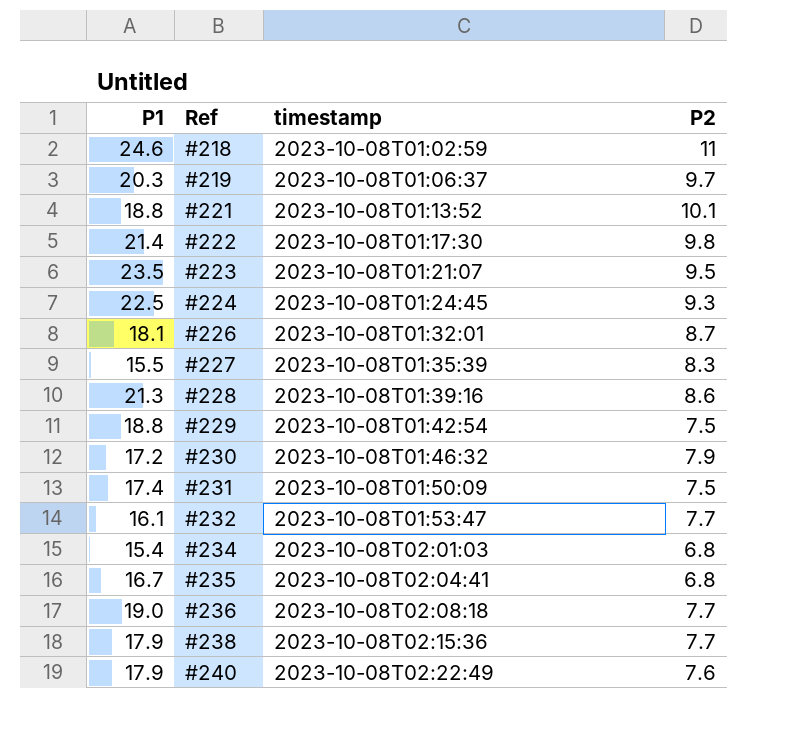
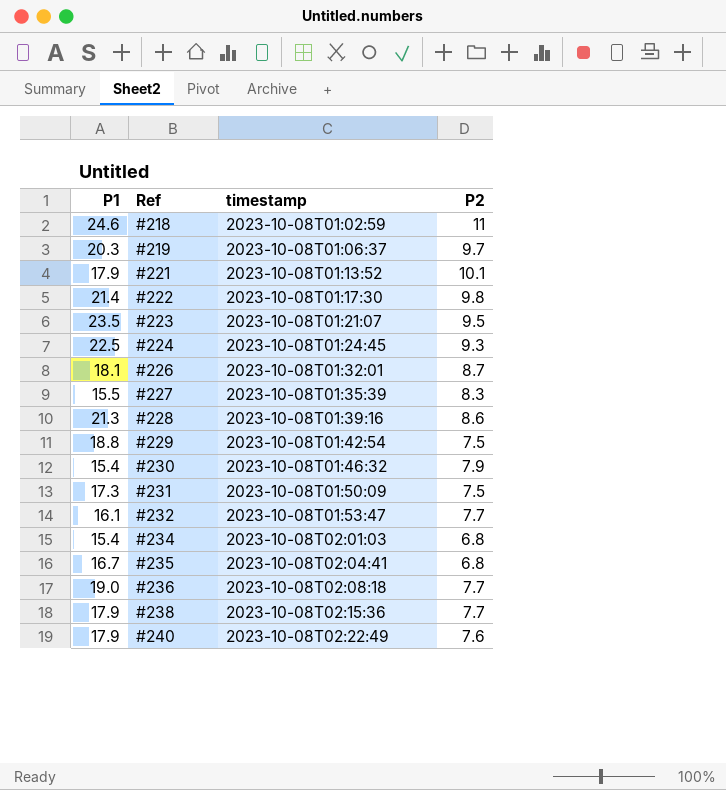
#221 | P1: 18.8 -> 17.9
#230 | P1: 17.2 -> 15.4
#231 | P1: 17.4 -> 17.3

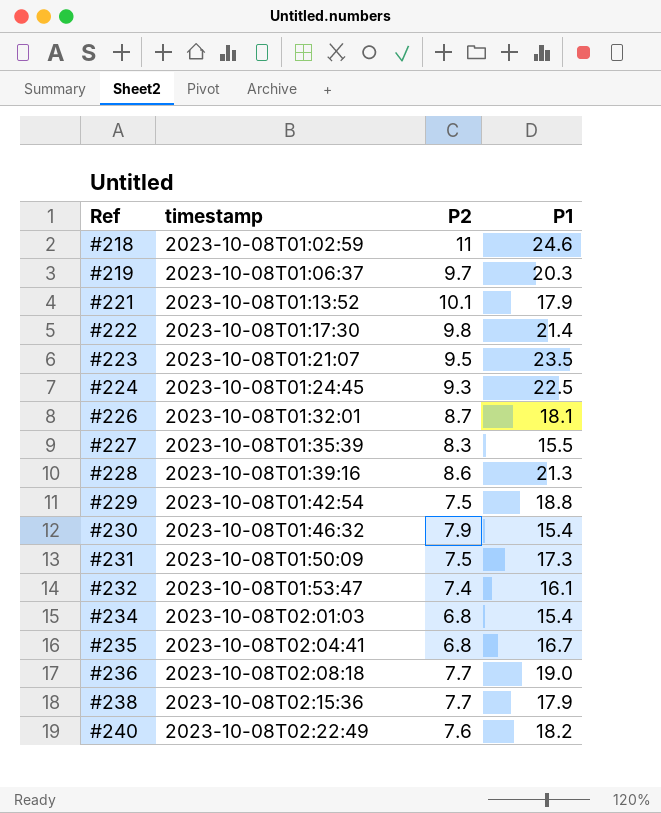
column P1 | position: 1 -> 4
#232 | P2: 7.7 -> 7.4
#240 | P1: 17.9 -> 18.2

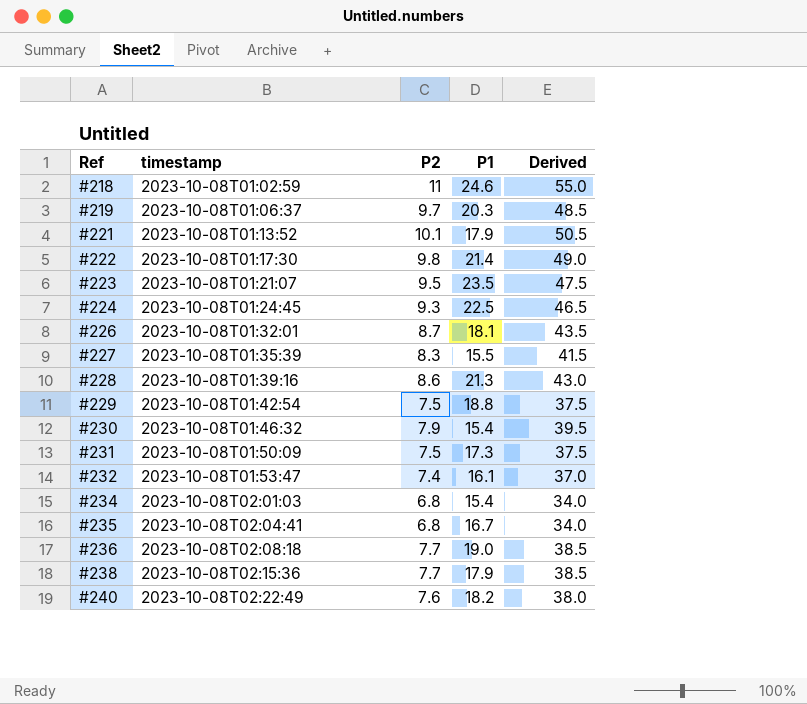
column Derived | formula: none -> [P2] * 5

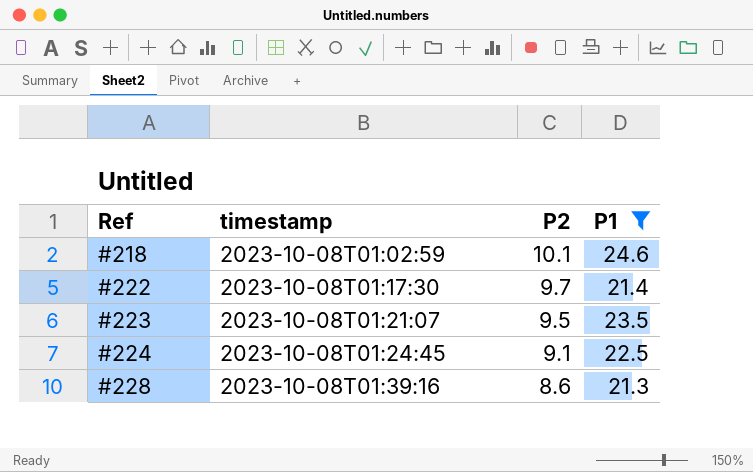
filter: none -> P1 >= 21.3
column Derived | formula: [P2] * 5 -> none
#218 | P2: 11 -> 10.1
#222 | P2: 9.8 -> 9.7
#224 | P2: 9.3 -> 9.1

